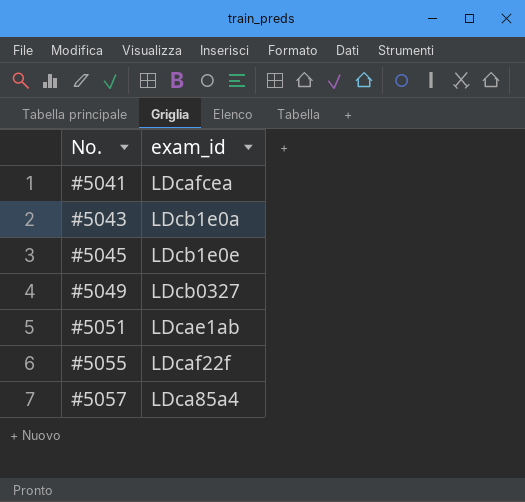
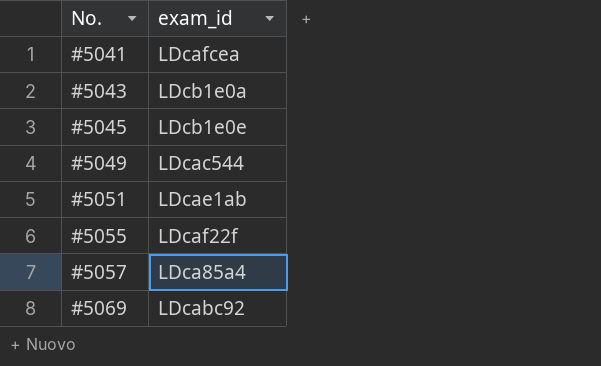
#5049 | exam_id: LDcb0327 -> LDcac544
row #5069: none -> LDcabc92

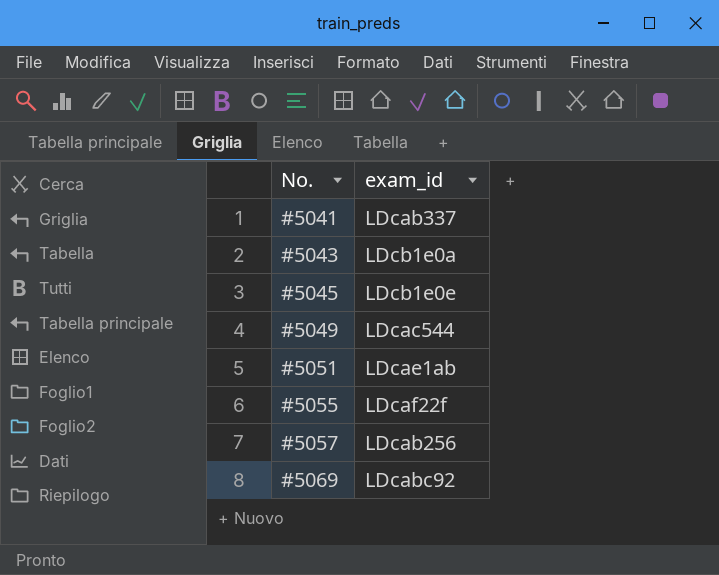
#5041 | exam_id: LDcafcea -> LDcab337
#5057 | exam_id: LDca85a4 -> LDcab256

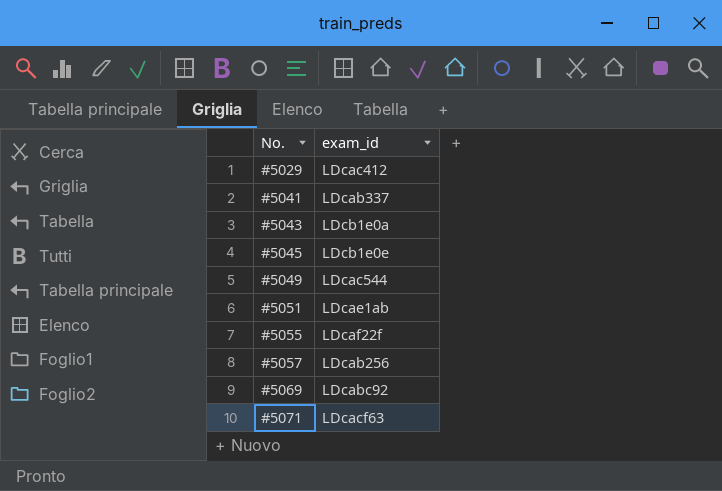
row #5029: none -> LDcac412
row #5071: none -> LDcacf63

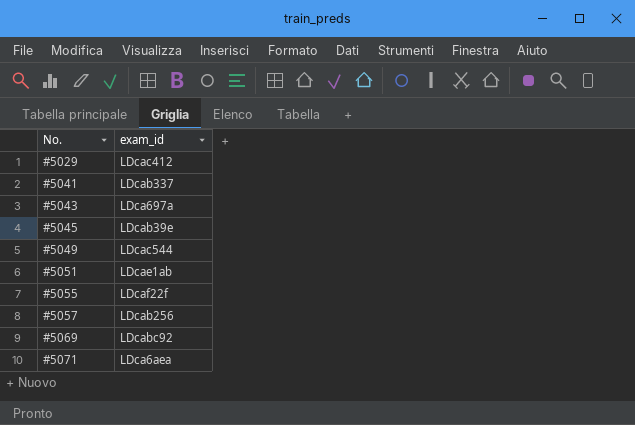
#5043 | exam_id: LDcb1e0a -> LDca697a
#5045 | exam_id: LDcb1e0e -> LDcab39e
#5071 | exam_id: LDcacf63 -> LDca6aea

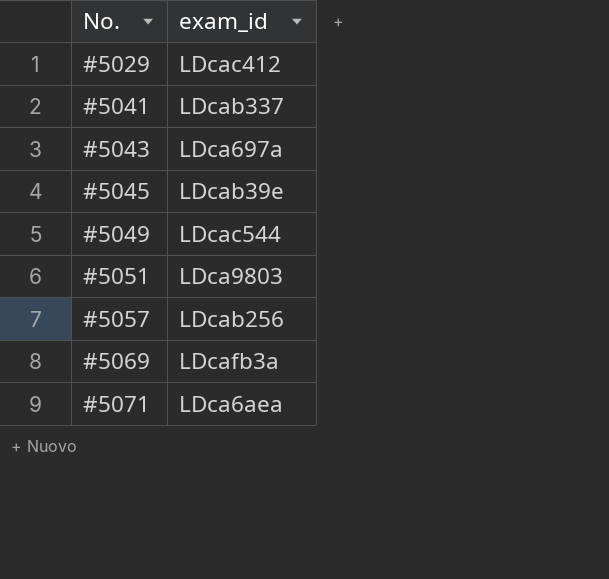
row #5055: LDcaf22f -> none
#5051 | exam_id: LDcae1ab -> LDca9803
#5069 | exam_id: LDcabc92 -> LDcafb3a

